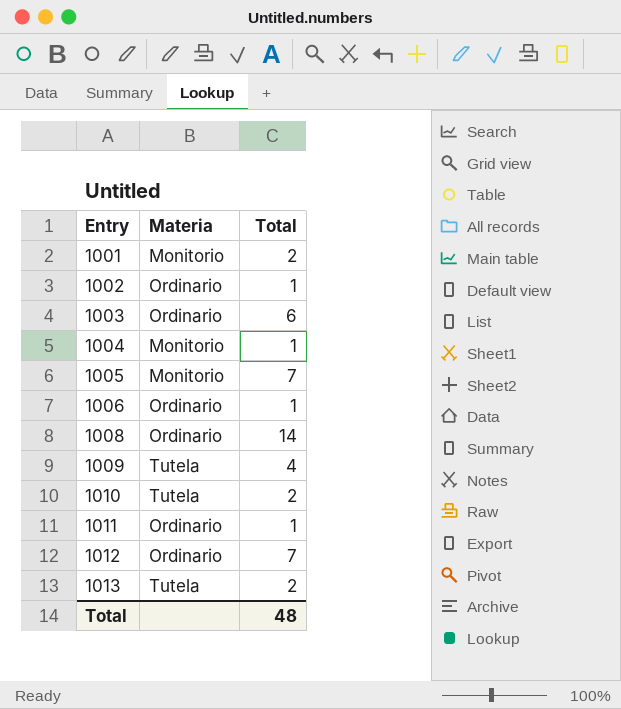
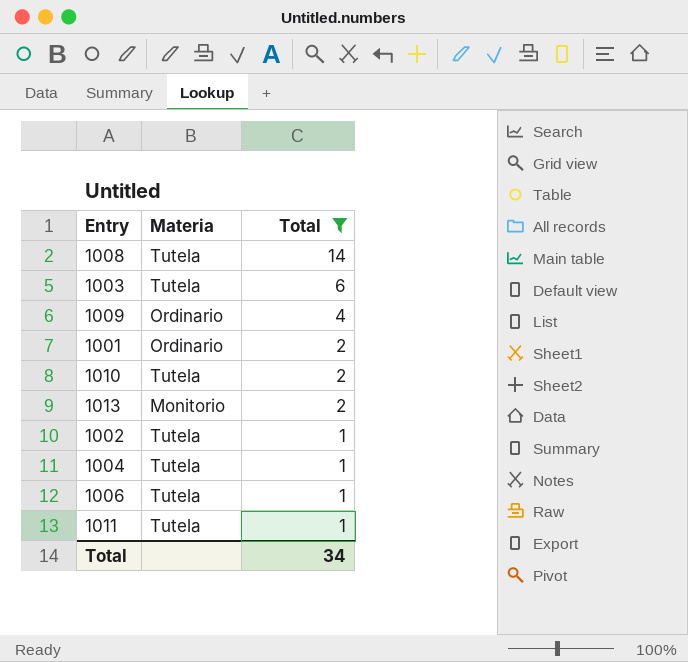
filter: none -> Total != 7
row order: Entry ascending -> Total descending
1008 | Materia: Ordinario -> Tutela
1003 | Materia: Ordinario -> Tutela
1009 | Materia: Tutela -> Ordinario
1001 | Materia: Monitorio -> Ordinario
1013 | Materia: Tutela -> Monitorio
1002 | Materia: Ordinario -> Tutela
1004 | Materia: Monitorio -> Tutela
1006 | Materia: Ordinario -> Tutela
1011 | Materia: Ordinario -> Tutela
Total | Total: 48 -> 34

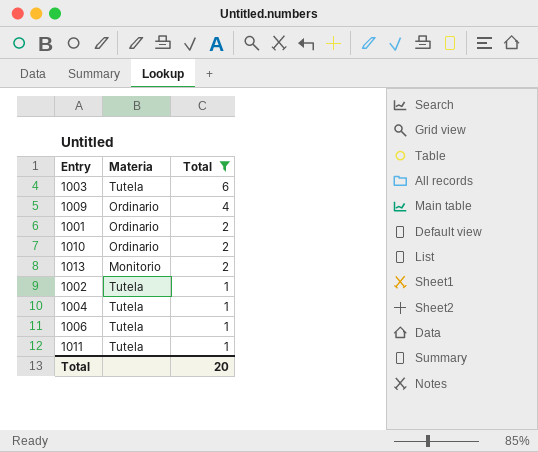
row 1008: Tutela | 14 -> none
1010 | Materia: Tutela -> Ordinario
Total | Total: 34 -> 20

